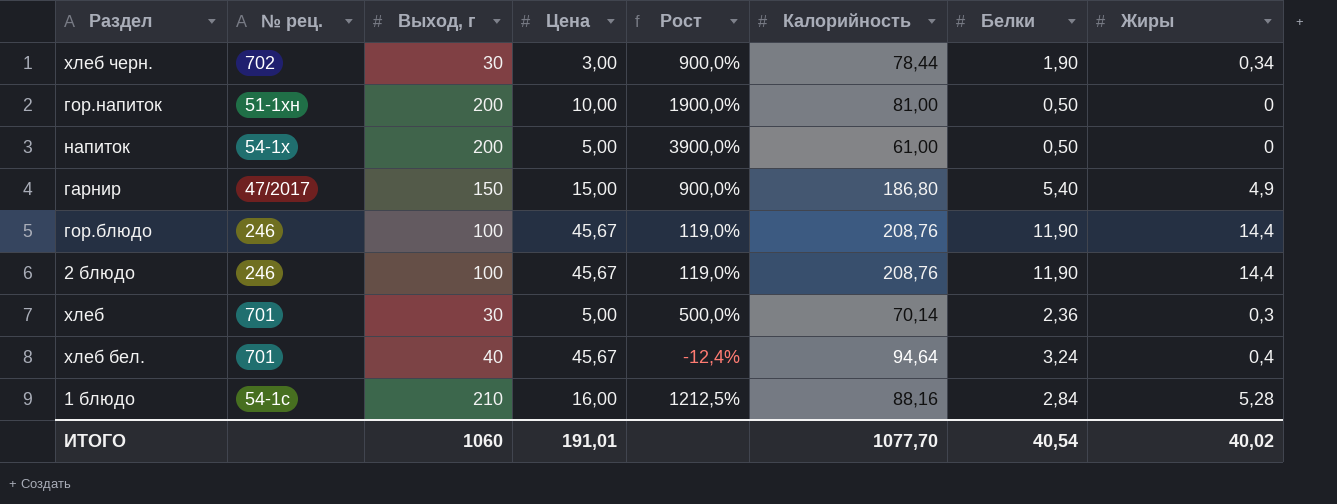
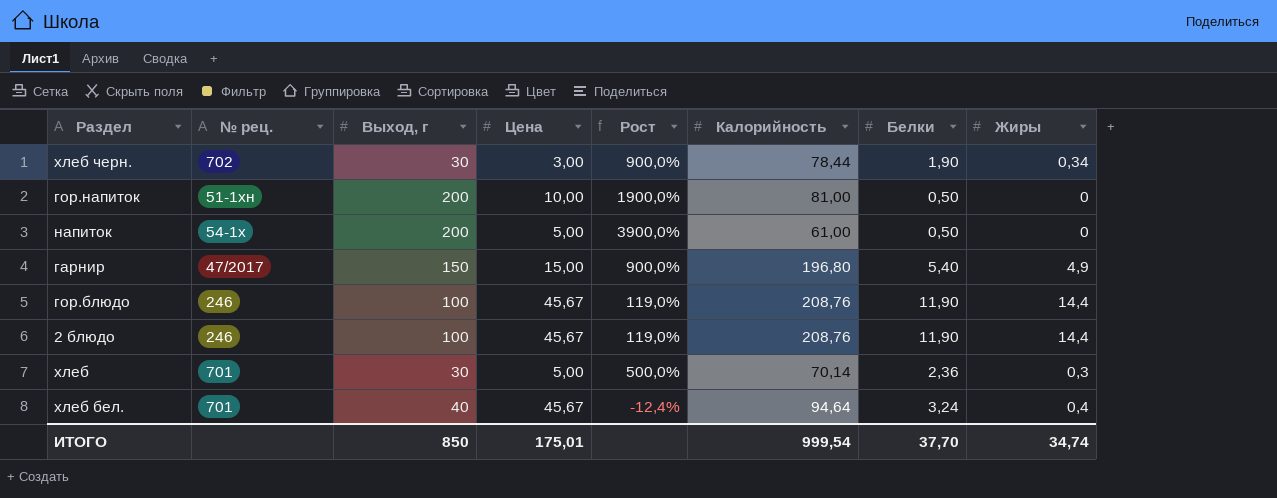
row 1 блюдо: 54-1с | 210 | 16,00 | 1212,5% | 88,16 | 2,84 | 5,28 -> none
гарнир | Калорийность: 186,80 -> 196,80
ИТОГО | Выход, г: 1060 -> 850
ИТОГО | Цена: 191,01 -> 175,01
ИТОГО | Калорийность: 1077,70 -> 999,54
ИТОГО | Белки: 40,54 -> 37,70
ИТОГО | Жиры: 40,02 -> 34,74

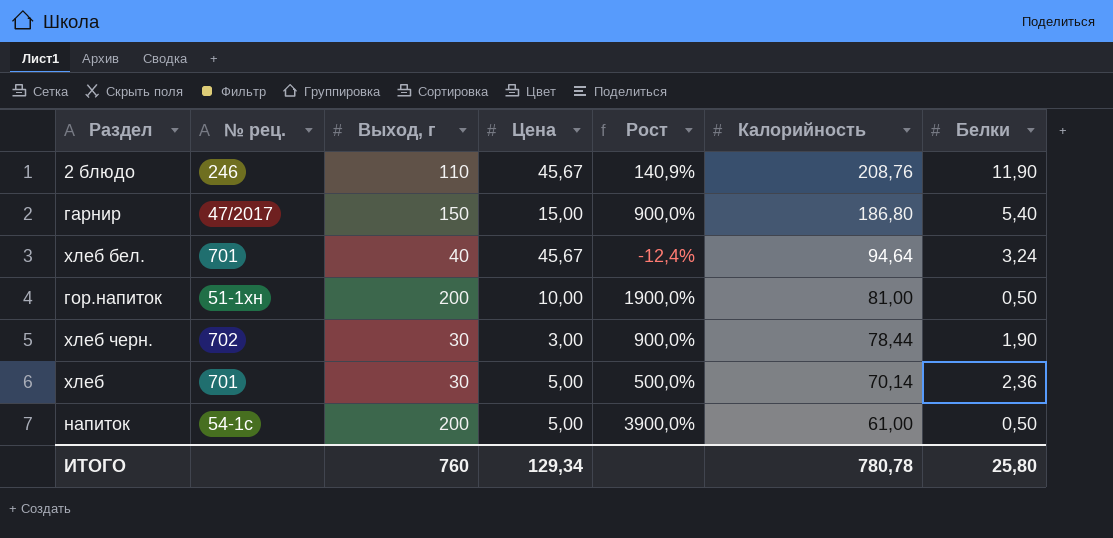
row order: none -> Калорийность descending
column Жиры | position: 8 -> none
row гор.блюдо: 246 | 100 | 45,67 | 119,0% | 208,76 | 11,90 | 14,4 -> none
2 блюдо | Выход, г: 100 -> 110
2 блюдо | Рост: 119,0% -> 140,9%
гарнир | Калорийность: 196,80 -> 186,80
напиток | № рец.: 54-1х -> 54-1с
ИТОГО | Выход, г: 850 -> 760
ИТОГО | Цена: 175,01 -> 129,34
ИТОГО | Калорийность: 999,54 -> 780,78
ИТОГО | Белки: 37,70 -> 25,80

